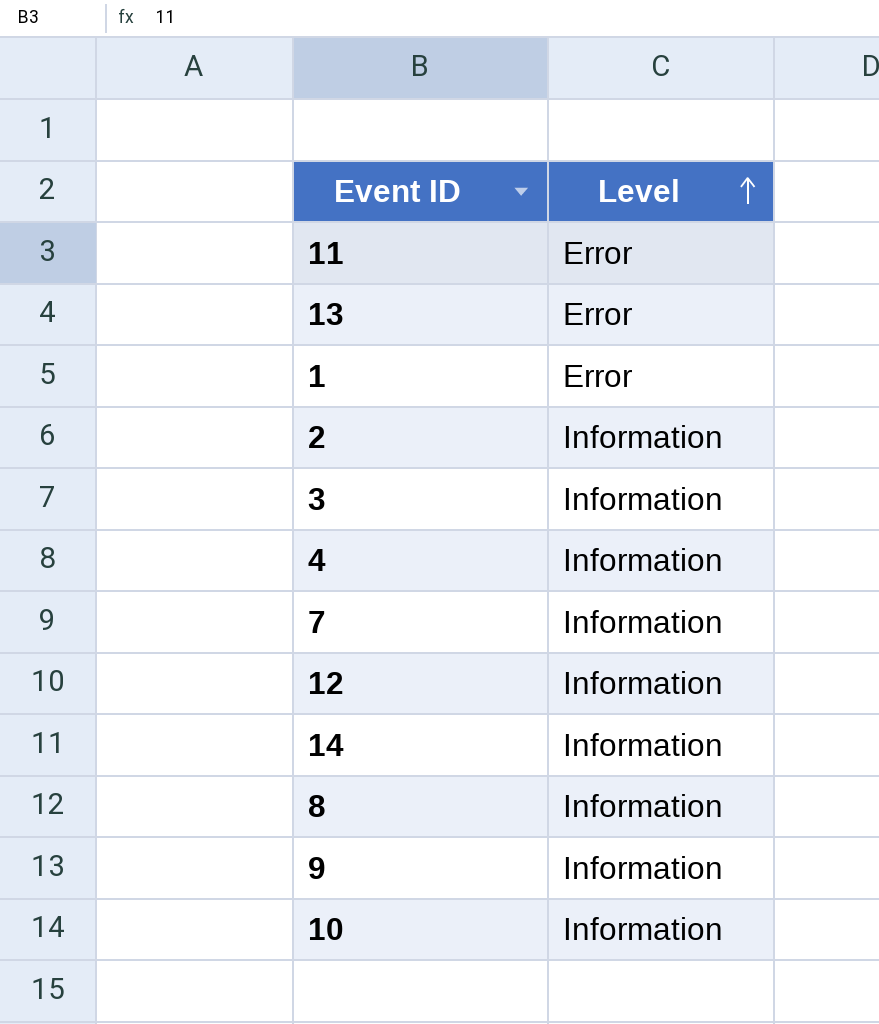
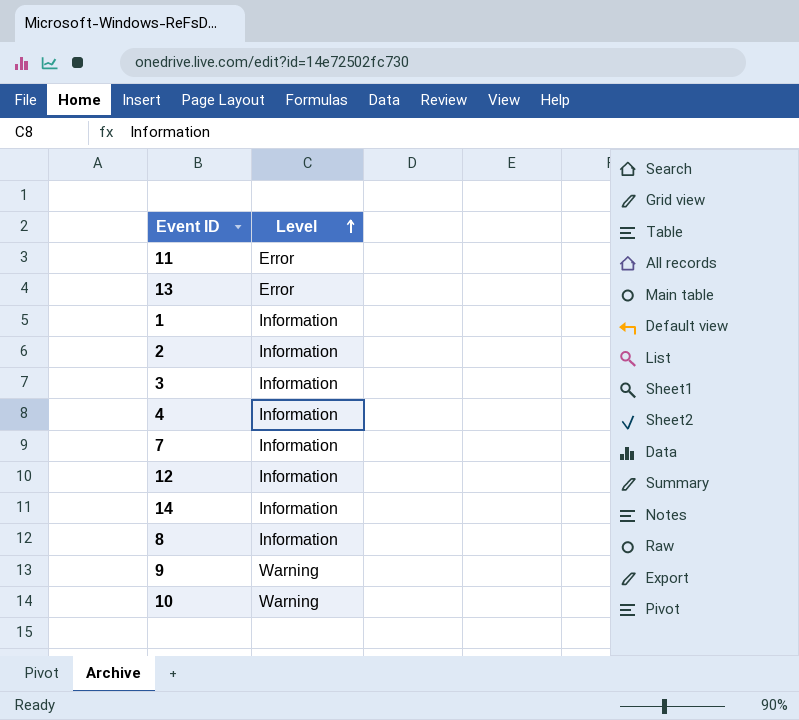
1 | Level: Error -> Information
9 | Level: Information -> Warning
10 | Level: Information -> Warning

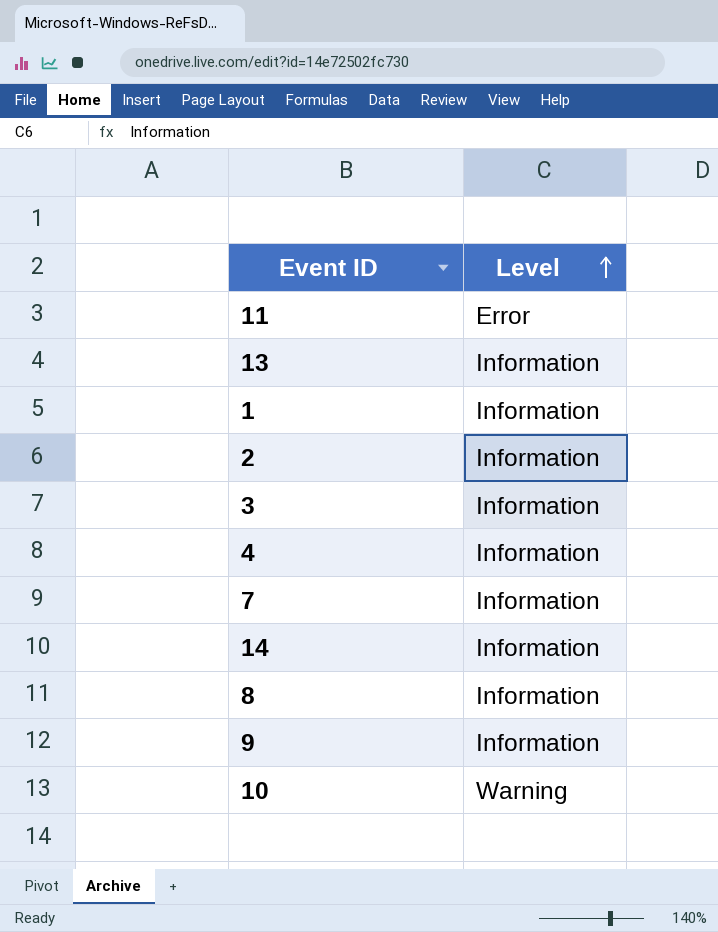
row 12: Information -> none
13 | Level: Error -> Information
9 | Level: Warning -> Information

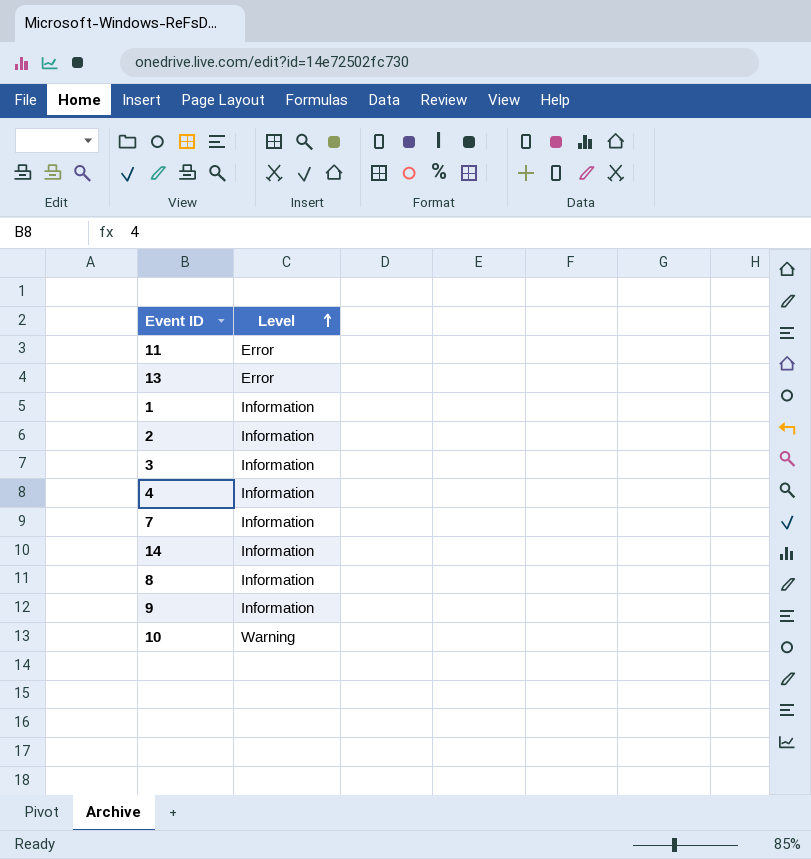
13 | Level: Information -> Error

